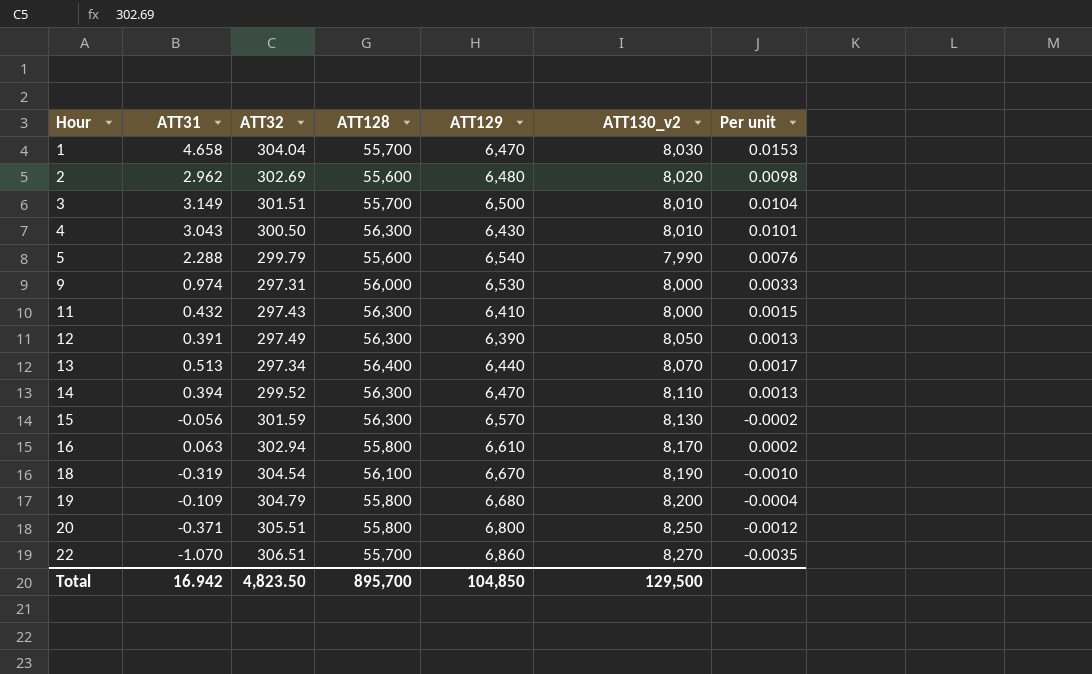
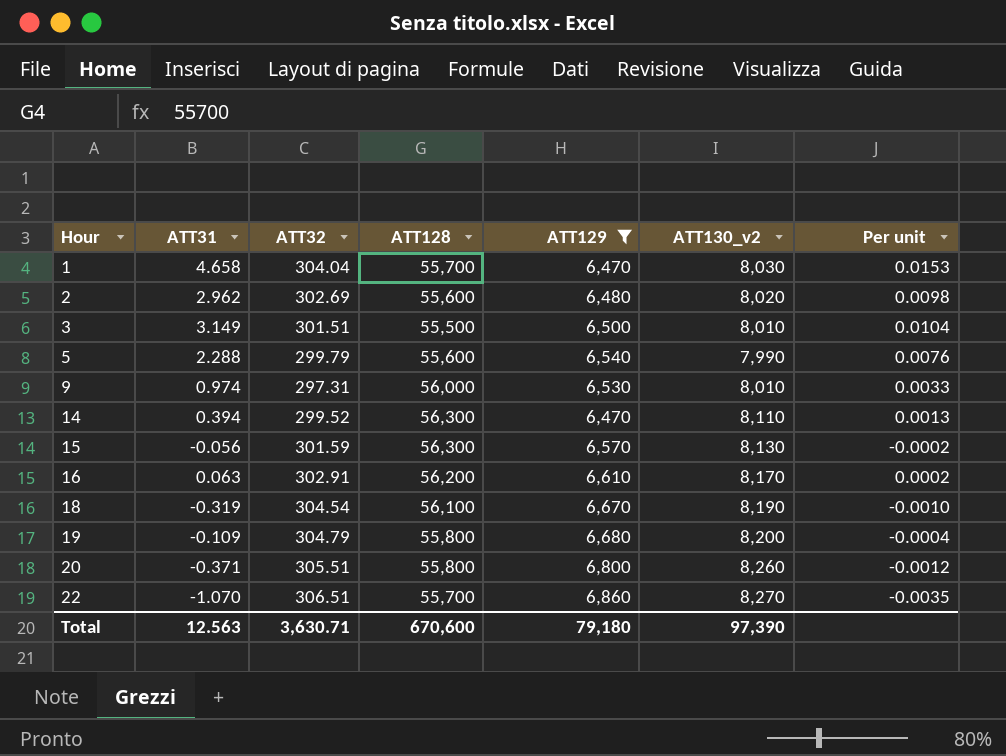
filter: none -> ATT129 >= 6,470
3 | ATT128: 55,700 -> 55,500
9 | ATT130_v2: 8,000 -> 8,010
16 | ATT32: 302.94 -> 302.91
16 | ATT128: 55,800 -> 56,200
20 | ATT130_v2: 8,250 -> 8,260
Total | ATT31: 16.942 -> 12.563
Total | ATT32: 4,823.50 -> 3,630.71
Total | ATT128: 895,700 -> 670,600
Total | ATT129: 104,850 -> 79,180
Total | ATT130_v2: 129,500 -> 97,390

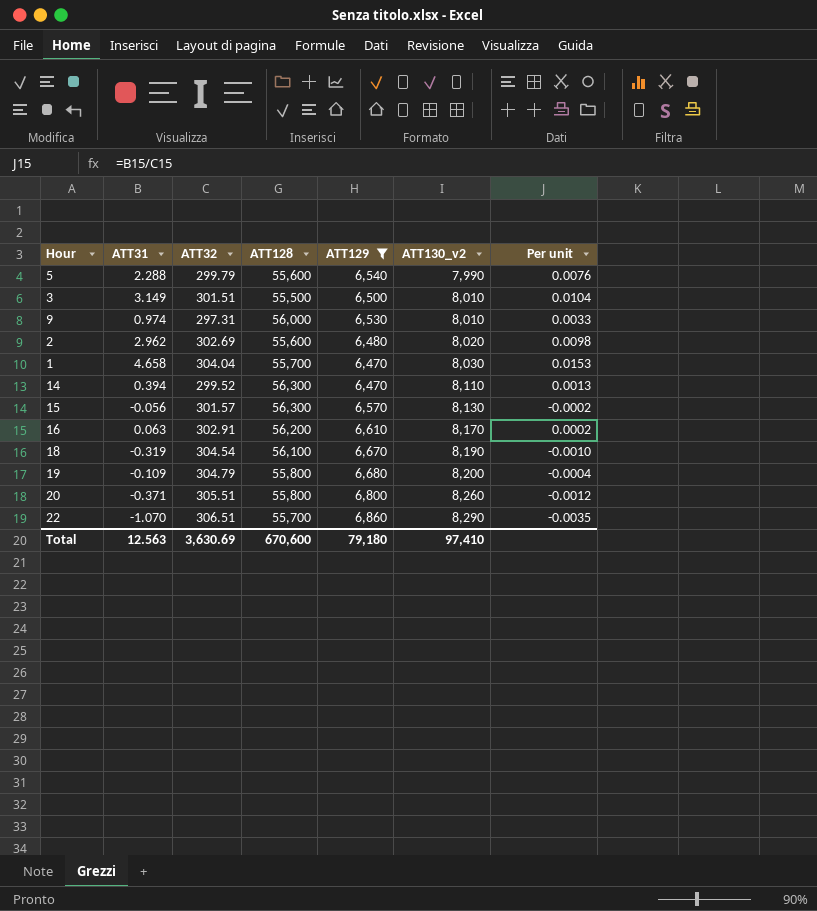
row order: Hour ascending -> ATT130_v2 ascending
15 | ATT32: 301.59 -> 301.57
22 | ATT130_v2: 8,270 -> 8,290
Total | ATT32: 3,630.71 -> 3,630.69
Total | ATT130_v2: 97,390 -> 97,410

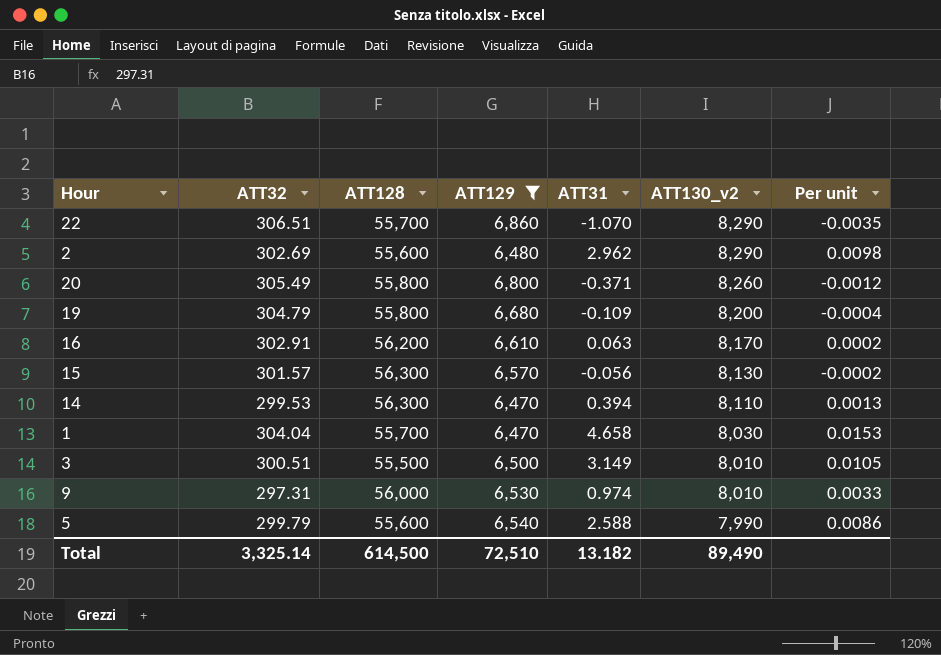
row order: ATT130_v2 ascending -> ATT130_v2 descending
column ATT31 | position: 2 -> 5
row 18: -0.319 | 304.54 | 56,100 | 6,670 | 8,190 | -0.0010 -> none
2 | ATT130_v2: 8,020 -> 8,290
20 | ATT32: 305.51 -> 305.49
14 | ATT32: 299.52 -> 299.53
3 | ATT32: 301.51 -> 300.51
3 | Per unit: 0.0104 -> 0.0105
5 | ATT31: 2.288 -> 2.588
5 | Per unit: 0.0076 -> 0.0086
Total | ATT32: 3,630.69 -> 3,325.14
Total | ATT128: 670,600 -> 614,500
Total | ATT129: 79,180 -> 72,510
Total | ATT31: 12.563 -> 13.182
Total | ATT130_v2: 97,410 -> 89,490

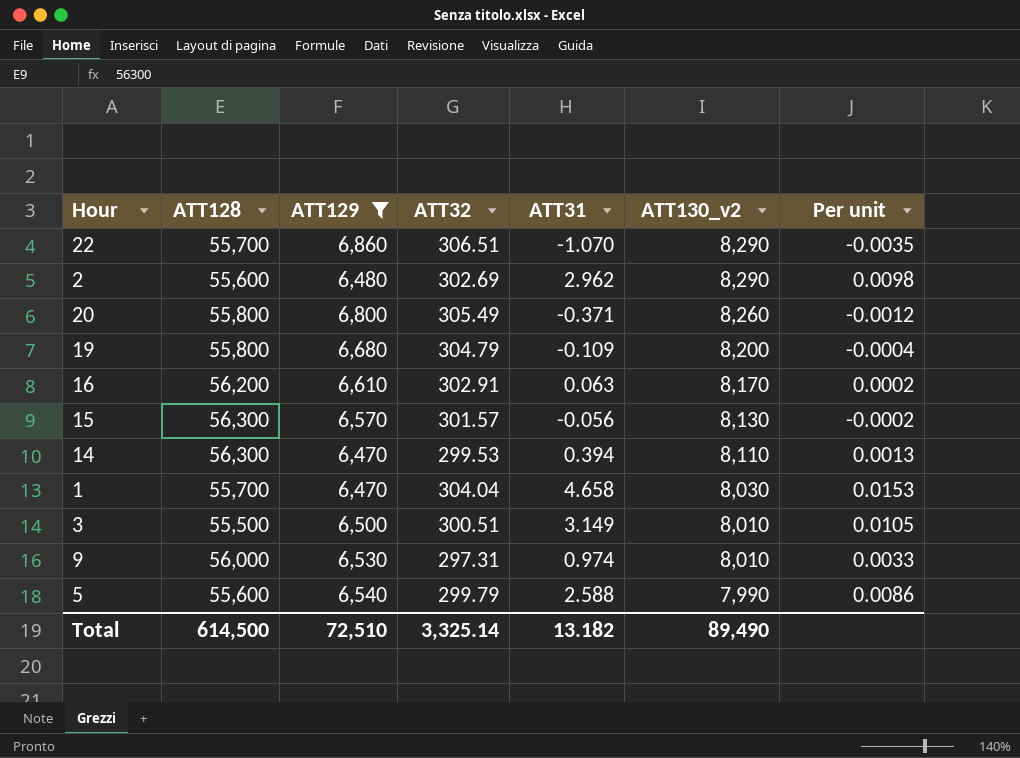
column ATT32 | position: 2 -> 4

